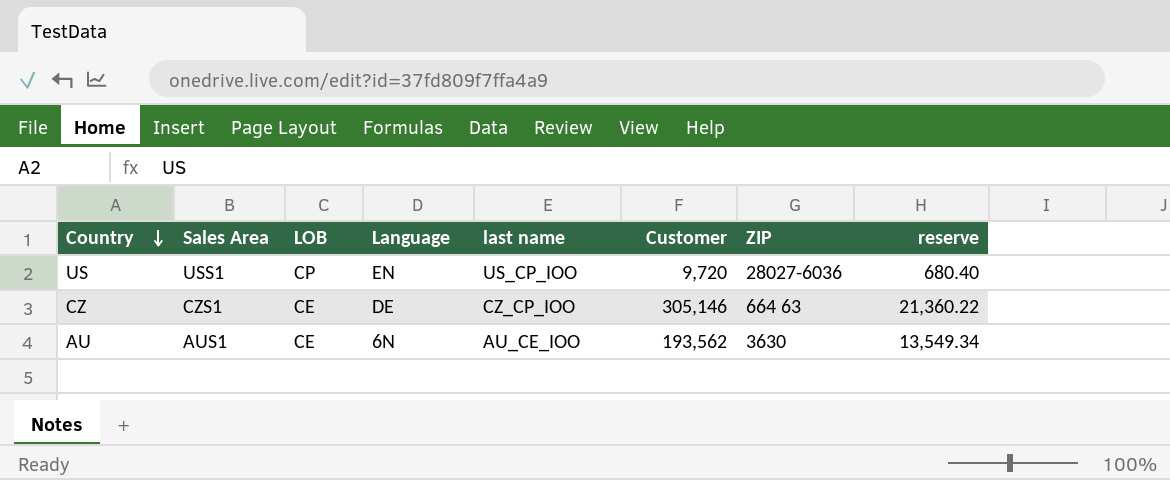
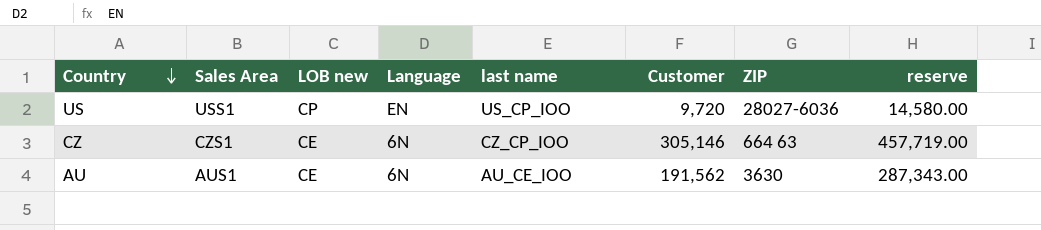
column name: LOB -> LOB new
column reserve | formula: [Customer] * 0.07 -> [Customer] * 1.5
CZ | Language: DE -> 6N
AU | Customer: 193,562 -> 191,562

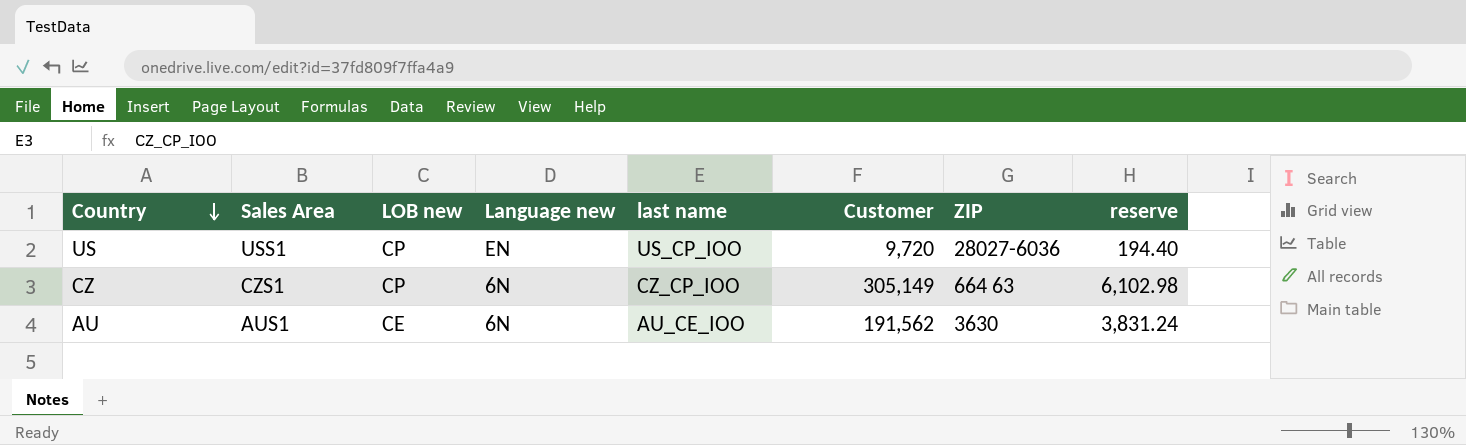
column name: Language -> Language new
column reserve | formula: [Customer] * 1.5 -> [Customer] * 0.02
CZ | LOB new: CE -> CP
CZ | Customer: 305,146 -> 305,149

